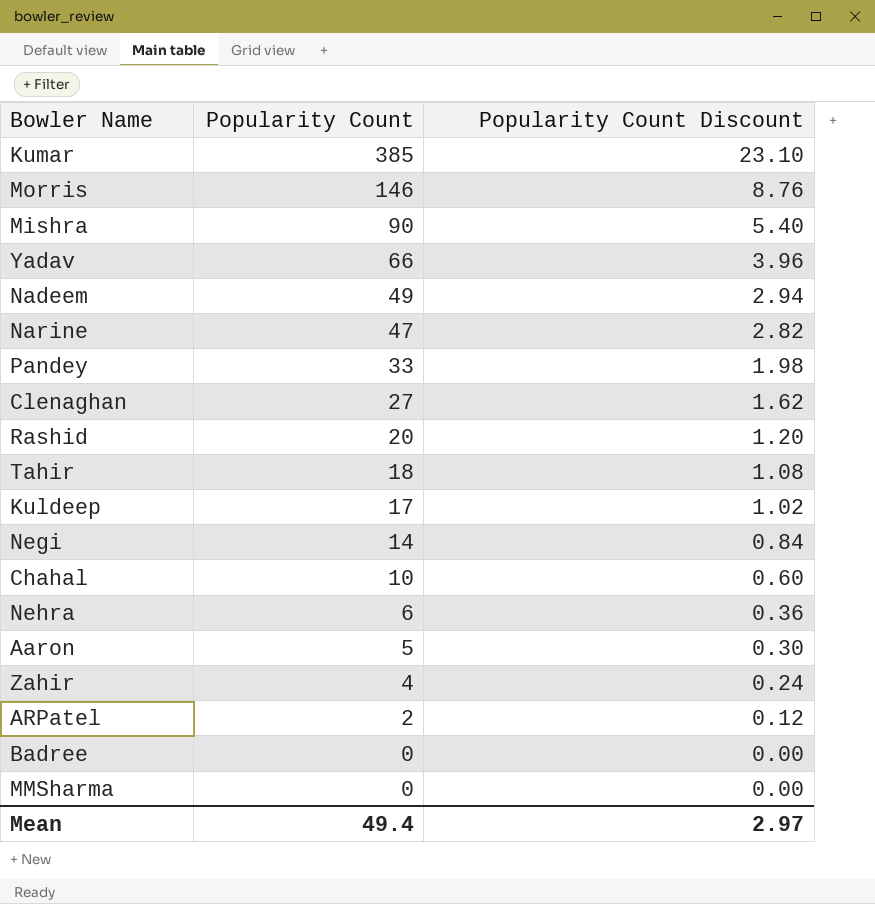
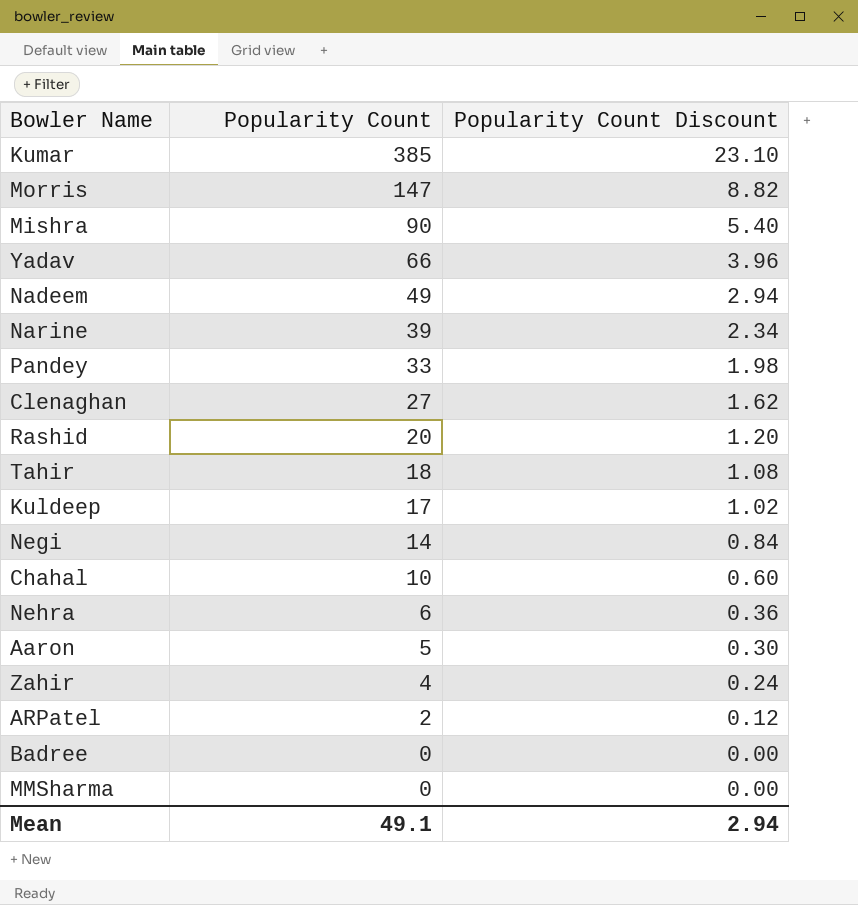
Morris | Popularity Count: 146 -> 147
Morris | Popularity Count Discount: 8.76 -> 8.82
Narine | Popularity Count: 47 -> 39
Narine | Popularity Count Discount: 2.82 -> 2.34
Mean | Popularity Count: 49.4 -> 49.1
Mean | Popularity Count Discount: 2.97 -> 2.94

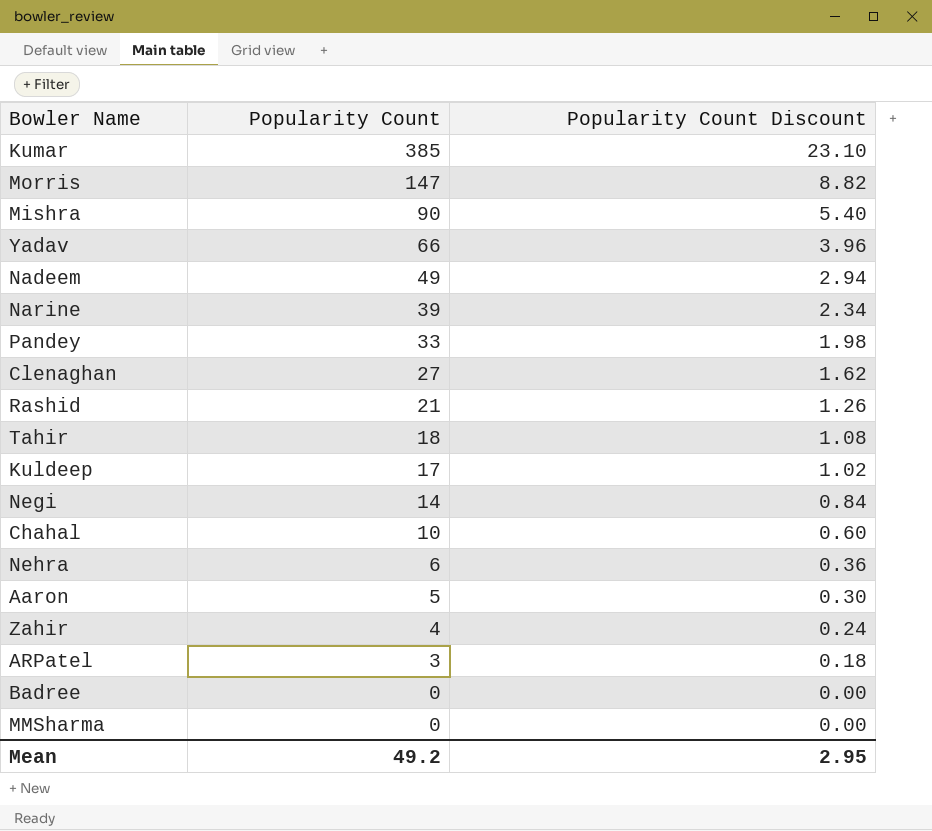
Rashid | Popularity Count: 20 -> 21
Rashid | Popularity Count Discount: 1.20 -> 1.26
ARPatel | Popularity Count: 2 -> 3
ARPatel | Popularity Count Discount: 0.12 -> 0.18
Mean | Popularity Count: 49.1 -> 49.2
Mean | Popularity Count Discount: 2.94 -> 2.95

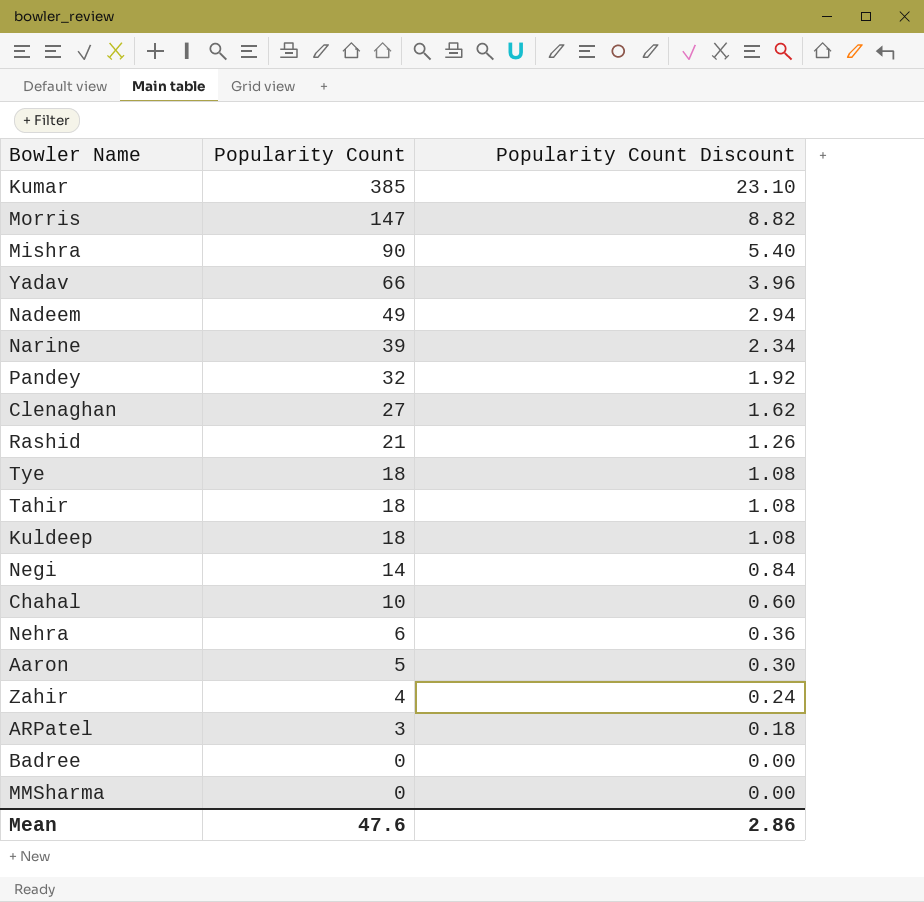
Pandey | Popularity Count: 33 -> 32
Pandey | Popularity Count Discount: 1.98 -> 1.92
row Tye: none -> 18 | 1.08
Kuldeep | Popularity Count: 17 -> 18
Kuldeep | Popularity Count Discount: 1.02 -> 1.08
Mean | Popularity Count: 49.2 -> 47.6
Mean | Popularity Count Discount: 2.95 -> 2.86

